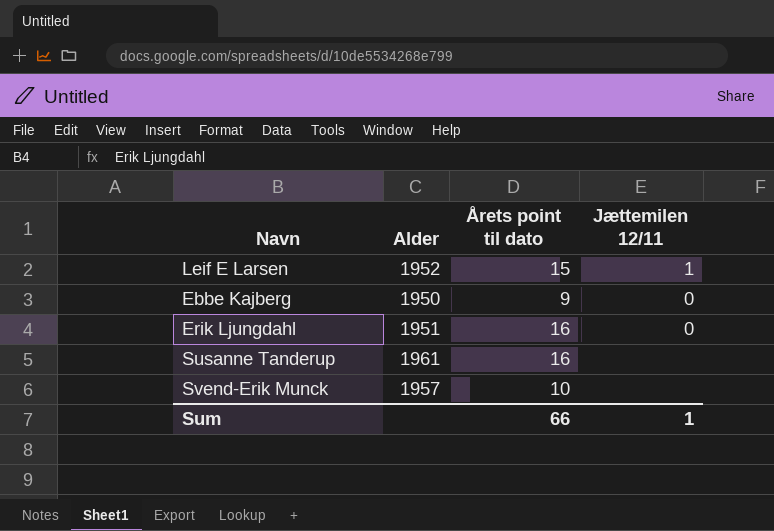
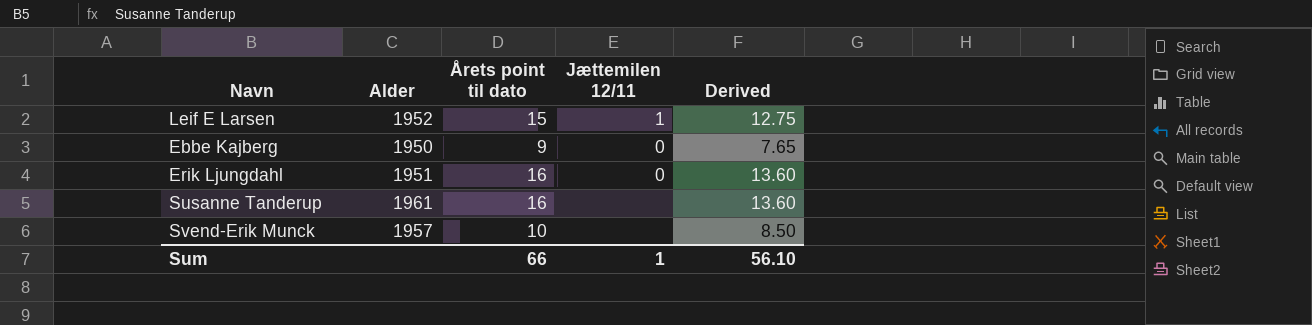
column Derived | formula: none -> [Årets point til dato] * 0.85

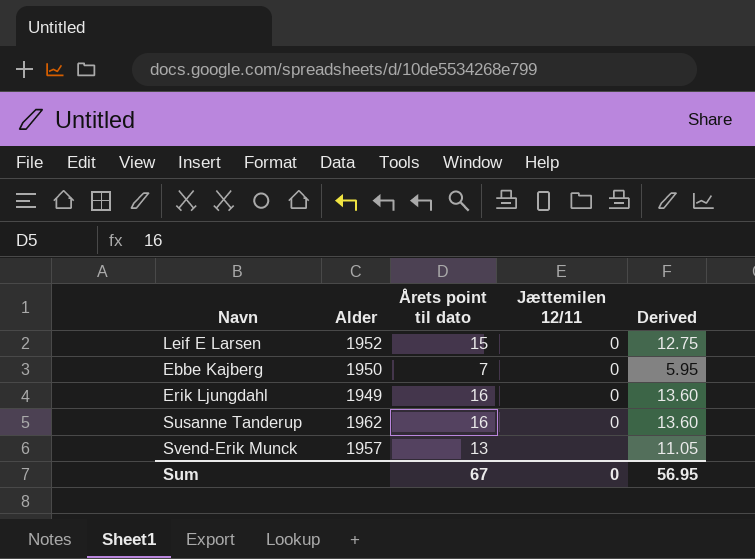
Leif E Larsen | Jættemilen 12/11: 1 -> 0
Ebbe Kajberg | Årets point til dato: 9 -> 7
Ebbe Kajberg | Derived: 7.65 -> 5.95
Erik Ljungdahl | Alder: 1951 -> 1949
Susanne Tanderup | Alder: 1961 -> 1962
Susanne Tanderup | Jættemilen 12/11: none -> 0
Svend-Erik Munck | Årets point til dato: 10 -> 13
Svend-Erik Munck | Derived: 8.50 -> 11.05
Sum | Årets point til dato: 66 -> 67
Sum | Jættemilen 12/11: 1 -> 0
Sum | Derived: 56.10 -> 56.95

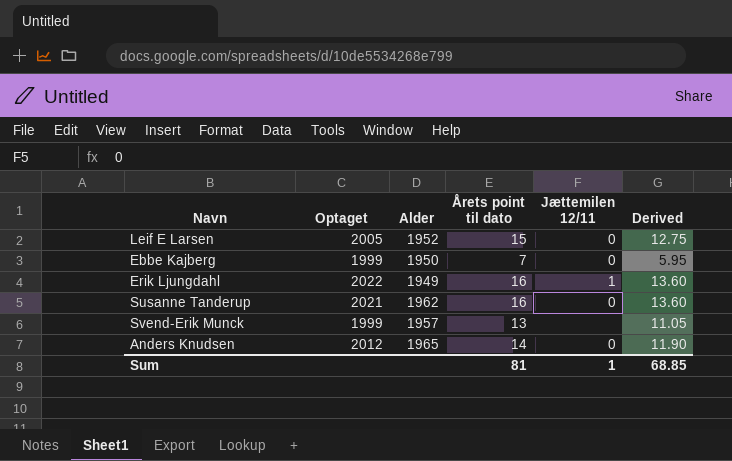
column Optaget | position: none -> 2
Erik Ljungdahl | Jættemilen 12/11: 0 -> 1
row Anders Knudsen: none -> 2012 | 1965 | 14 | 0 | 11.90
Sum | Årets point til dato: 67 -> 81
Sum | Jættemilen 12/11: 0 -> 1
Sum | Derived: 56.95 -> 68.85

